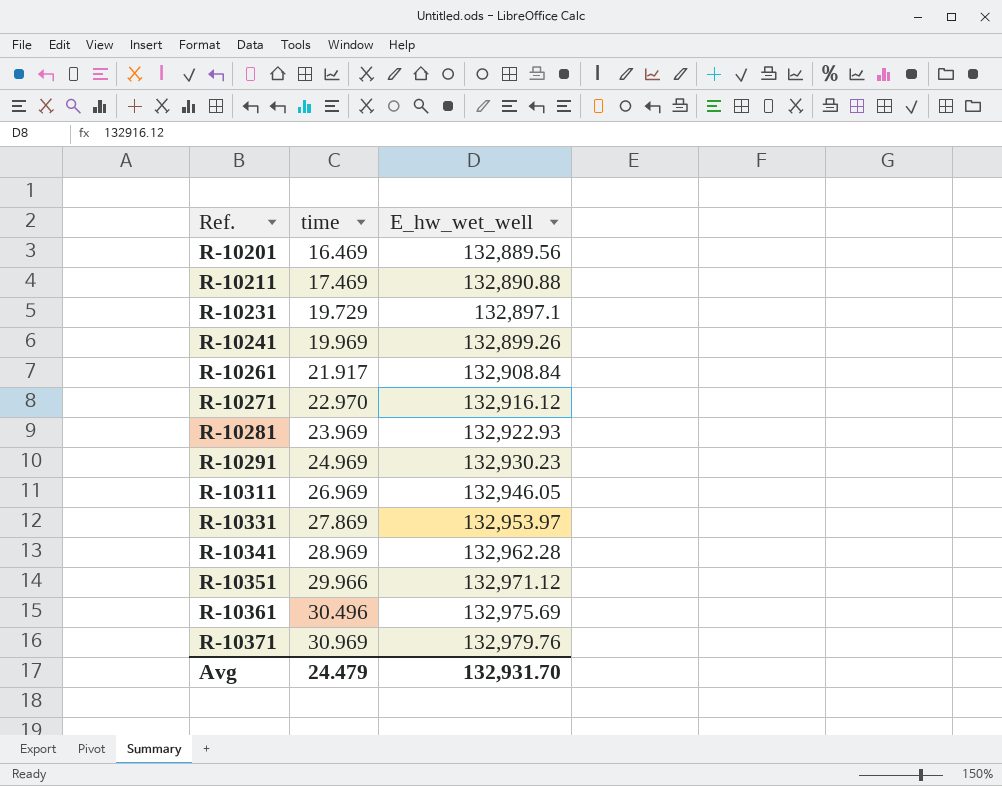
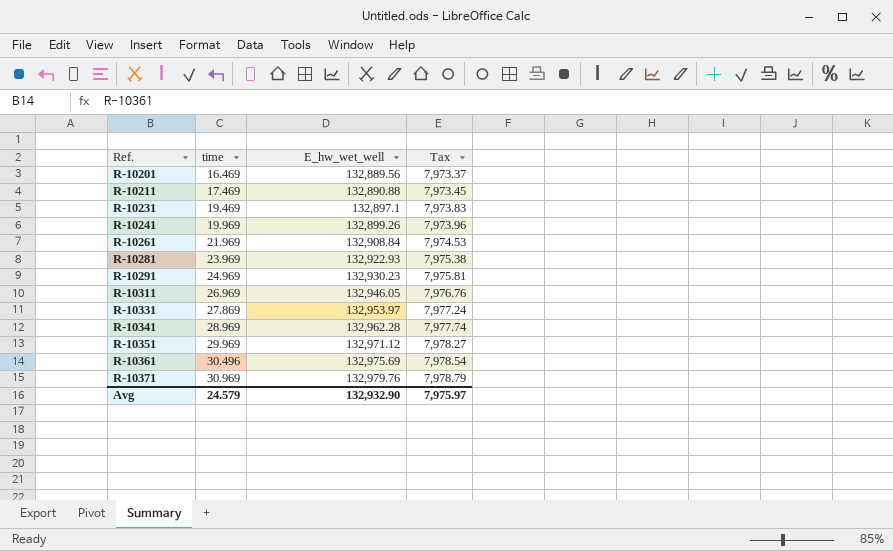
column Tax | formula: none -> [E_hw_wet_well] * 0.06
row R-10271: 22.970 | 132,916.12 -> none
R-10231 | time: 19.729 -> 19.469
R-10261 | time: 21.917 -> 21.969
R-10351 | time: 29.966 -> 29.969
Avg | time: 24.479 -> 24.579
Avg | E_hw_wet_well: 132,931.70 -> 132,932.90

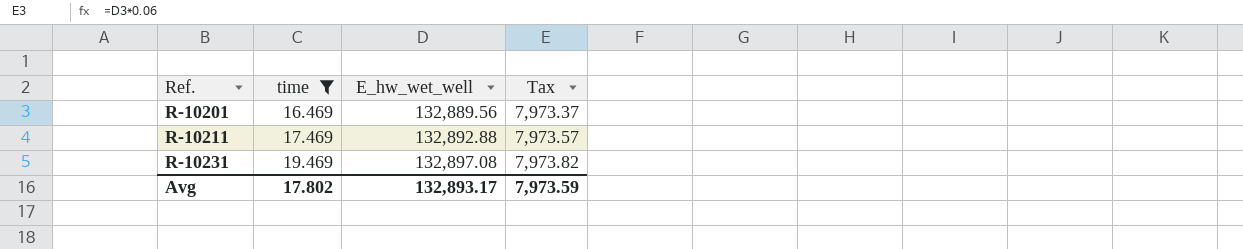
filter: none -> time <= 19.469
R-10211 | E_hw_wet_well: 132,890.88 -> 132,892.88
R-10211 | Tax: 7,973.45 -> 7,973.57
R-10231 | E_hw_wet_well: 132,897.1 -> 132,897.08
R-10231 | Tax: 7,973.83 -> 7,973.82
Avg | time: 24.579 -> 17.802
Avg | E_hw_wet_well: 132,932.90 -> 132,893.17
Avg | Tax: 7,975.97 -> 7,973.59

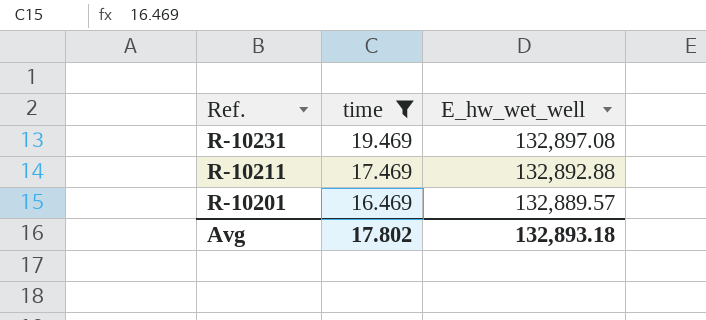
row order: Ref. ascending -> Ref. descending
column Tax | formula: [E_hw_wet_well] * 0.06 -> none
R-10201 | E_hw_wet_well: 132,889.56 -> 132,889.57
Avg | E_hw_wet_well: 132,893.17 -> 132,893.18

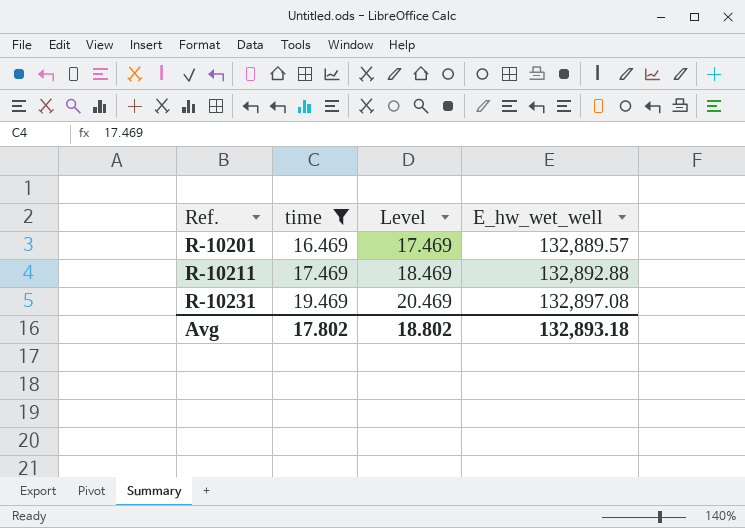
row order: Ref. descending -> Ref. ascending
column Level | formula: none -> [time] + 1

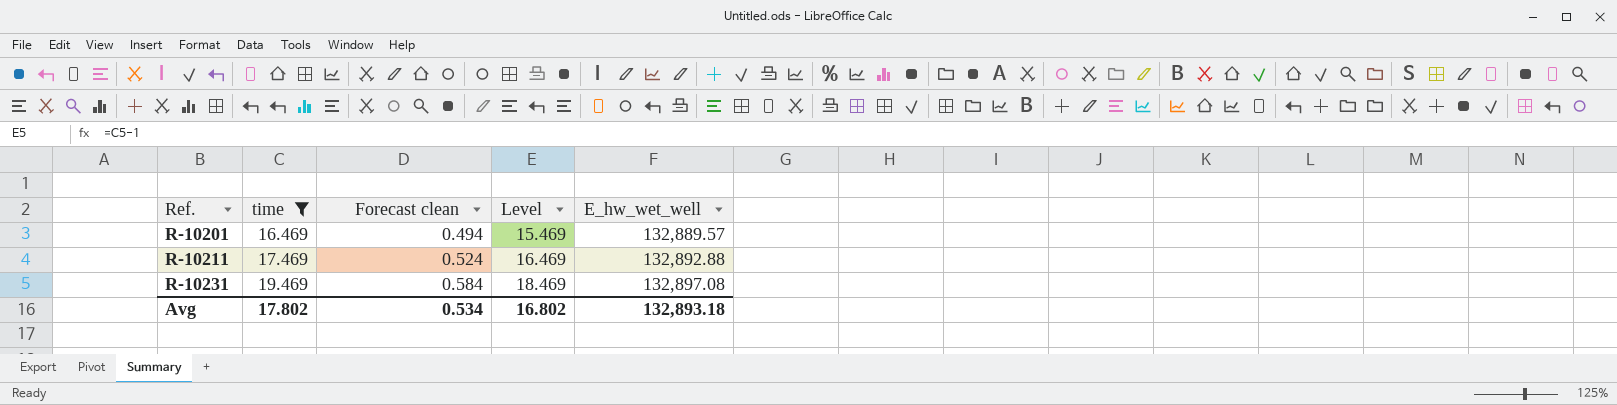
column Forecast clean | formula: none -> [time] * 0.03
column Level | formula: [time] + 1 -> [time] - 1
Avg | Level: 18.802 -> 16.802

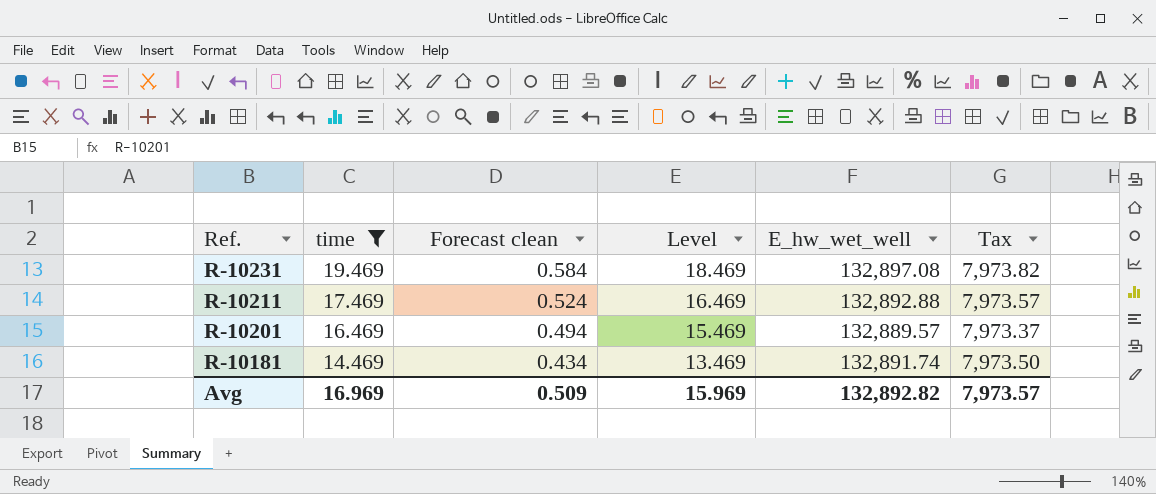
row order: Ref. ascending -> Ref. descending
column Tax | formula: none -> [E_hw_wet_well] * 0.06
row R-10181: none -> 14.469 | 0.434 | 13.469 | 132,891.74 | 7,973.50
Avg | time: 17.802 -> 16.969
Avg | Forecast clean: 0.534 -> 0.509
Avg | Level: 16.802 -> 15.969
Avg | E_hw_wet_well: 132,893.18 -> 132,892.82

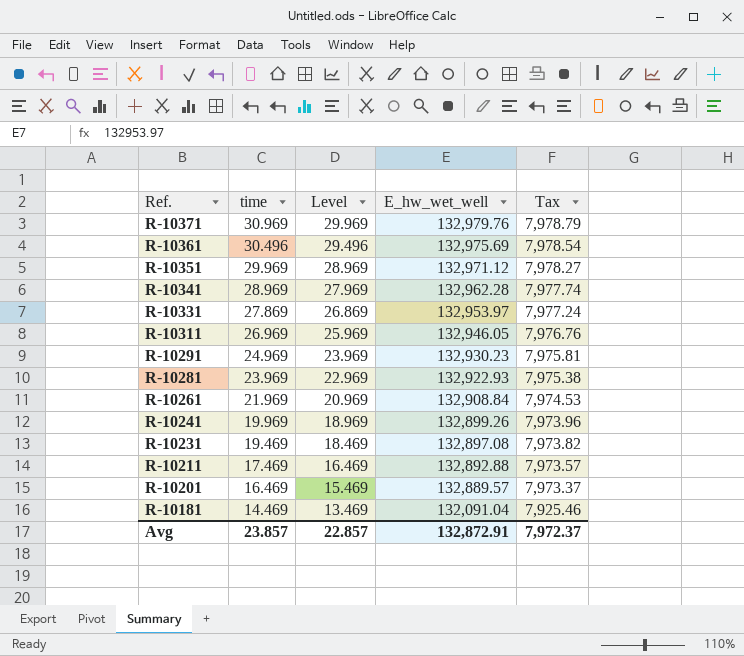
filter: time <= 19.469 -> none
column Forecast clean | formula: [time] * 0.03 -> none
R-10181 | E_hw_wet_well: 132,891.74 -> 132,091.04
R-10181 | Tax: 7,973.50 -> 7,925.46
Avg | time: 16.969 -> 23.857
Avg | Level: 15.969 -> 22.857
Avg | E_hw_wet_well: 132,892.82 -> 132,872.91
Avg | Tax: 7,973.57 -> 7,972.37

